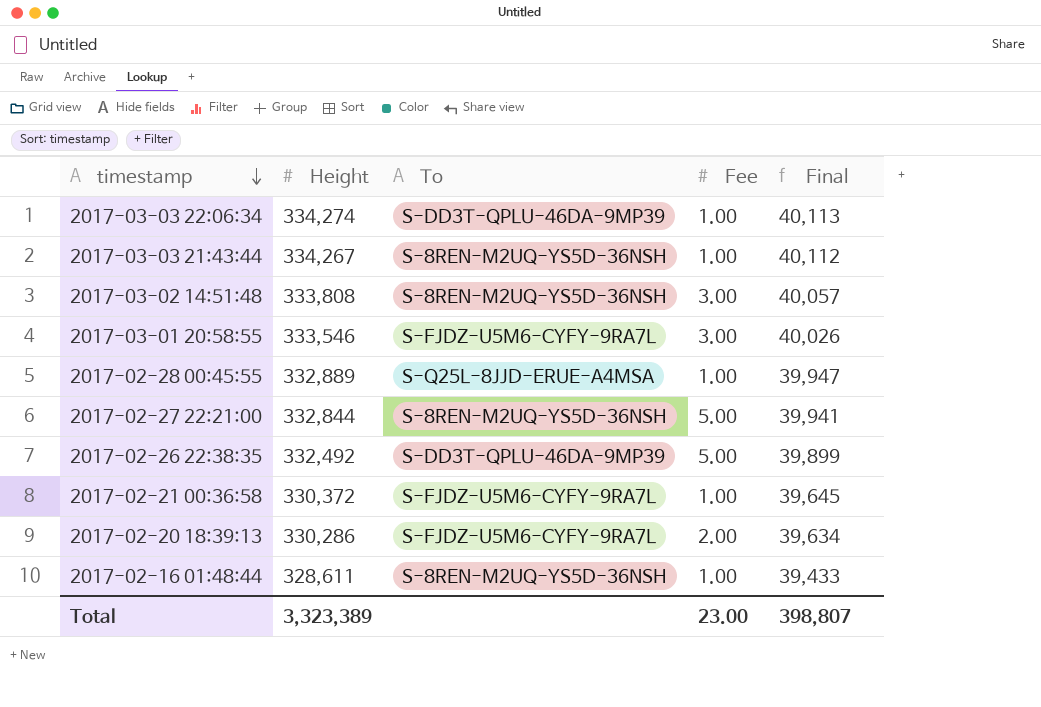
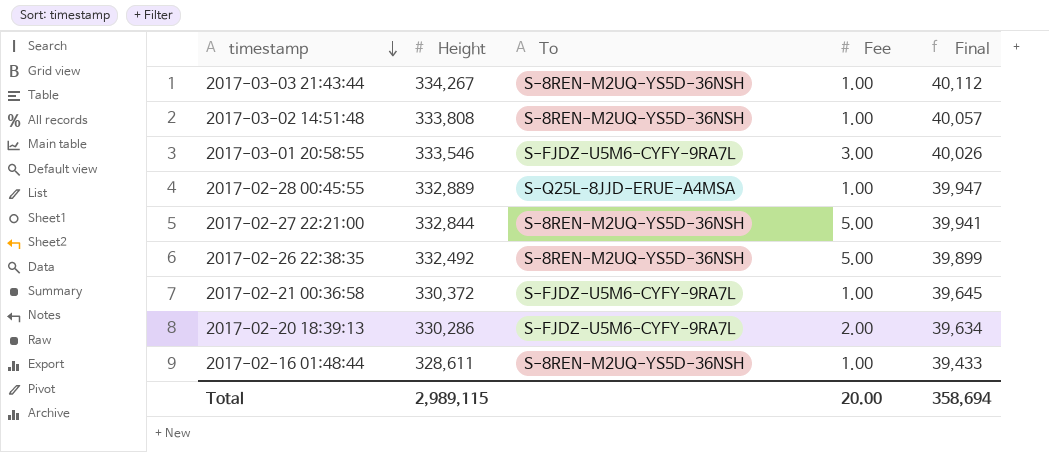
row 2017-03-03 22:06:34: 334,274 | S-DD3T-QPLU-46DA-9MP39 | 1.00 | 40,113 -> none
2017-03-02 14:51:48 | Fee: 3.00 -> 1.00
2017-02-26 22:38:35 | To: S-DD3T-QPLU-46DA-9MP39 -> S-8REN-M2UQ-YS5D-36NSH
Total | Height: 3,323,389 -> 2,989,115
Total | Fee: 23.00 -> 20.00
Total | Final: 398,807 -> 358,694

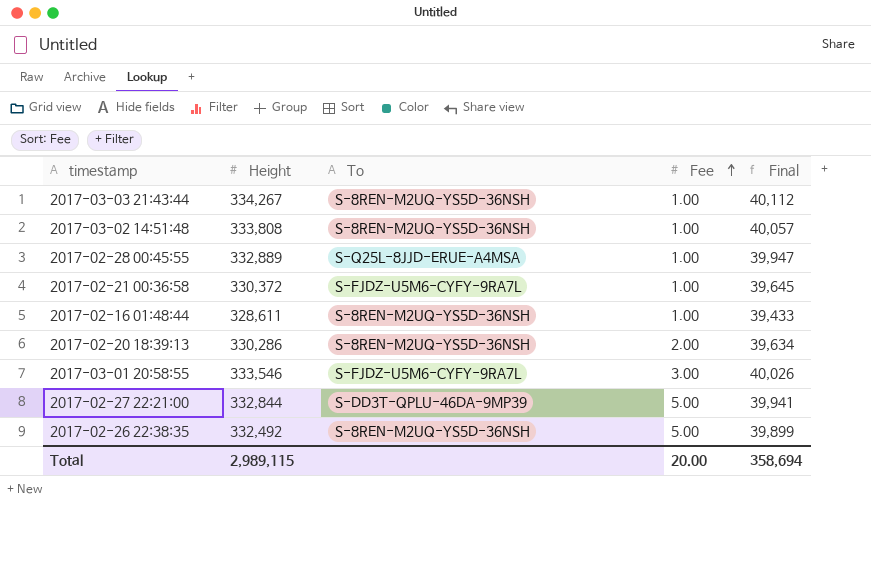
row order: timestamp descending -> Fee ascending
2017-02-20 18:39:13 | To: S-FJDZ-U5M6-CYFY-9RA7L -> S-8REN-M2UQ-YS5D-36NSH
2017-02-27 22:21:00 | To: S-8REN-M2UQ-YS5D-36NSH -> S-DD3T-QPLU-46DA-9MP39

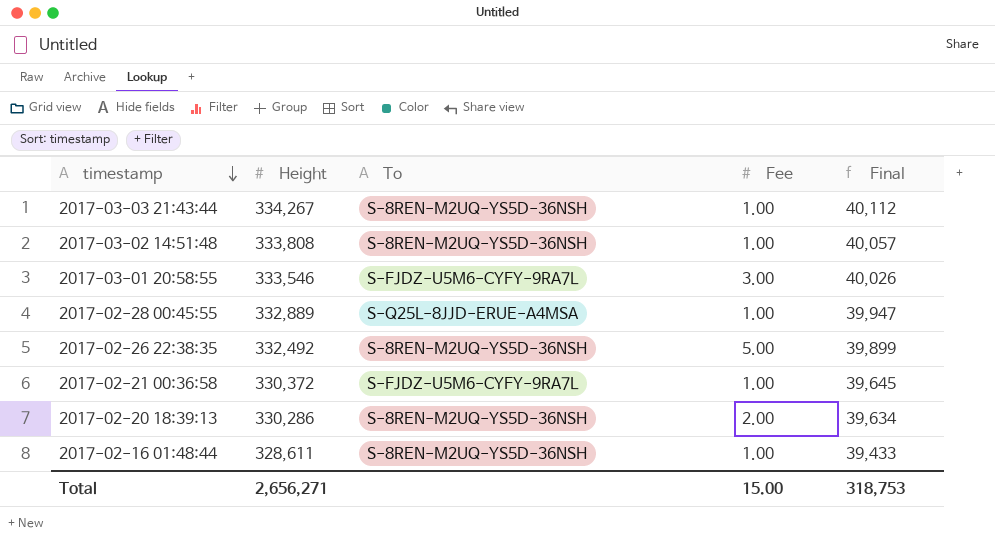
row order: Fee ascending -> timestamp descending
row 2017-02-27 22:21:00: 332,844 | S-DD3T-QPLU-46DA-9MP39 | 5.00 | 39,941 -> none
Total | Height: 2,989,115 -> 2,656,271
Total | Fee: 20.00 -> 15.00
Total | Final: 358,694 -> 318,753

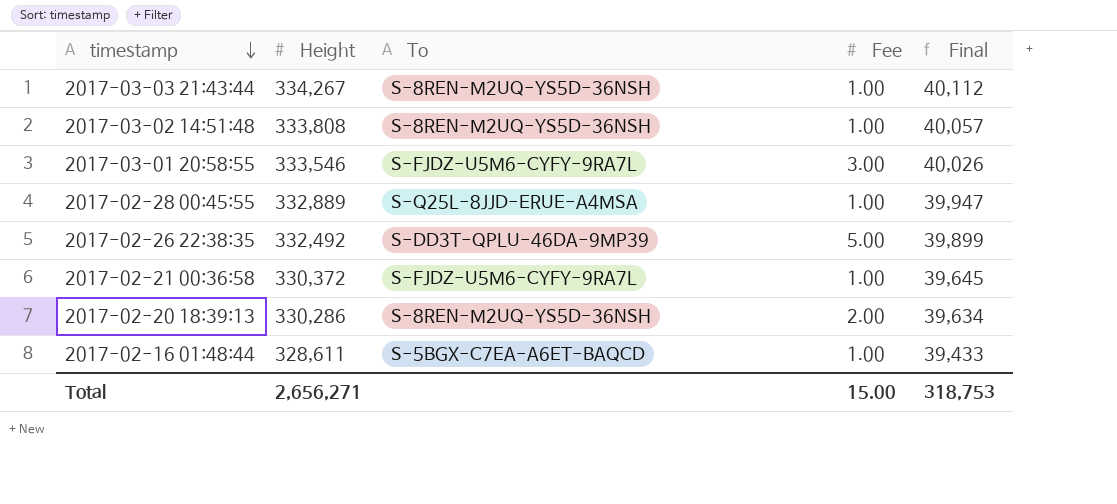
2017-02-26 22:38:35 | To: S-8REN-M2UQ-YS5D-36NSH -> S-DD3T-QPLU-46DA-9MP39
2017-02-16 01:48:44 | To: S-8REN-M2UQ-YS5D-36NSH -> S-5BGX-C7EA-A6ET-BAQCD

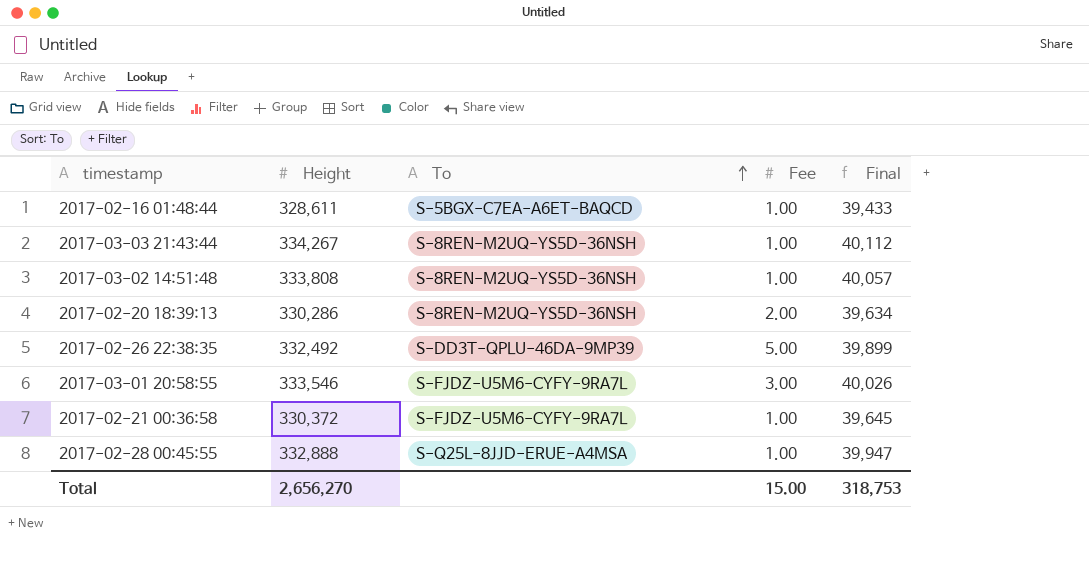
row order: timestamp descending -> To ascending
2017-02-28 00:45:55 | Height: 332,889 -> 332,888
Total | Height: 2,656,271 -> 2,656,270

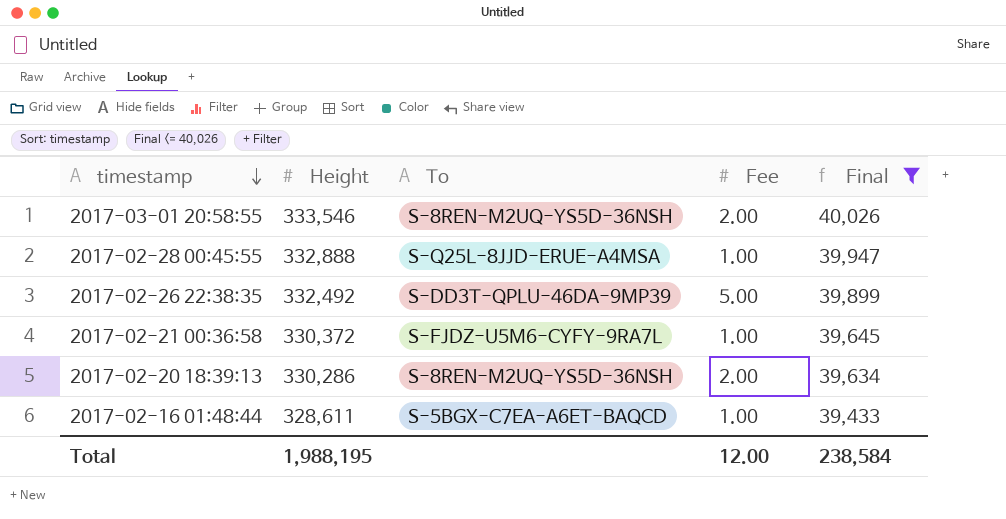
filter: none -> Final <= 40,026
row order: To ascending -> timestamp descending
2017-03-01 20:58:55 | To: S-FJDZ-U5M6-CYFY-9RA7L -> S-8REN-M2UQ-YS5D-36NSH
2017-03-01 20:58:55 | Fee: 3.00 -> 2.00
Total | Height: 2,656,270 -> 1,988,195
Total | Fee: 15.00 -> 12.00
Total | Final: 318,753 -> 238,584

